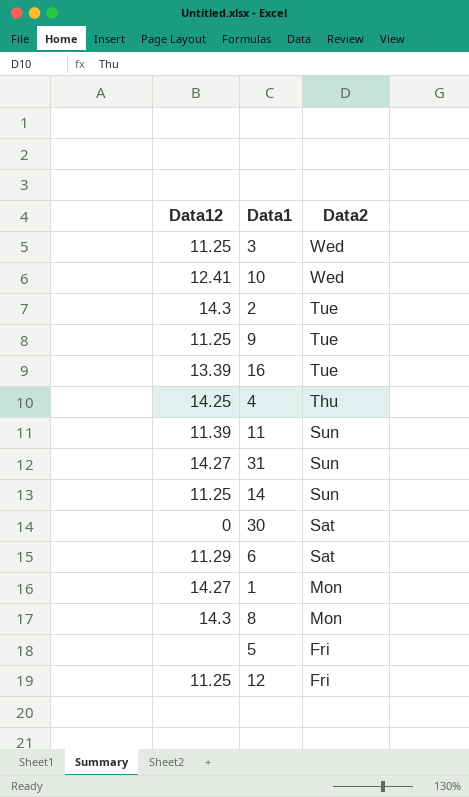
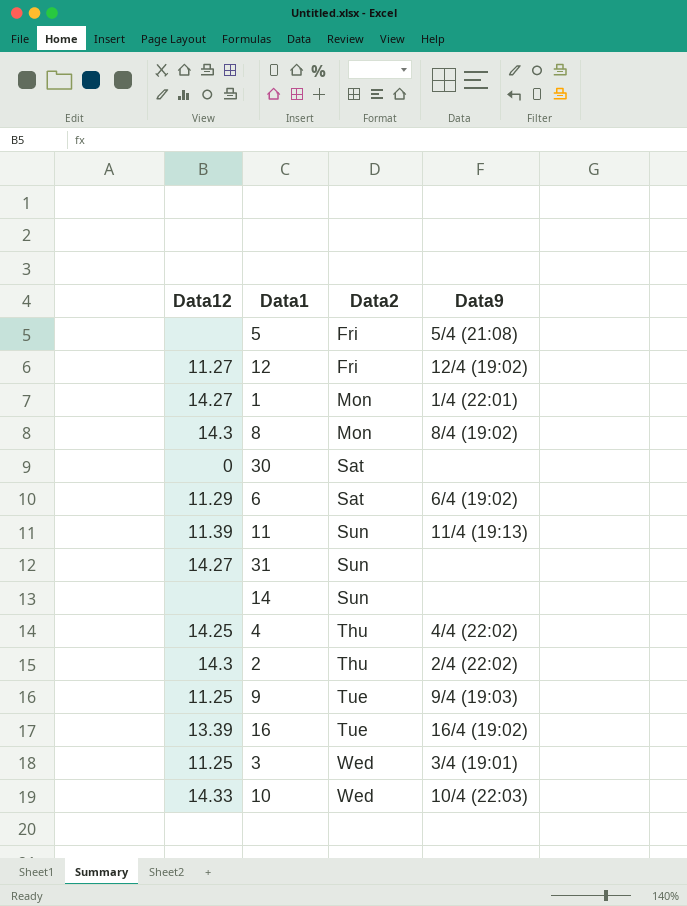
row order: Data2 descending -> Data2 ascending
column Data9 | position: none -> 4
12 | Data12: 11.25 -> 11.27
14 | Data12: 11.25 -> none
2 | Data2: Tue -> Thu
10 | Data12: 12.41 -> 14.33

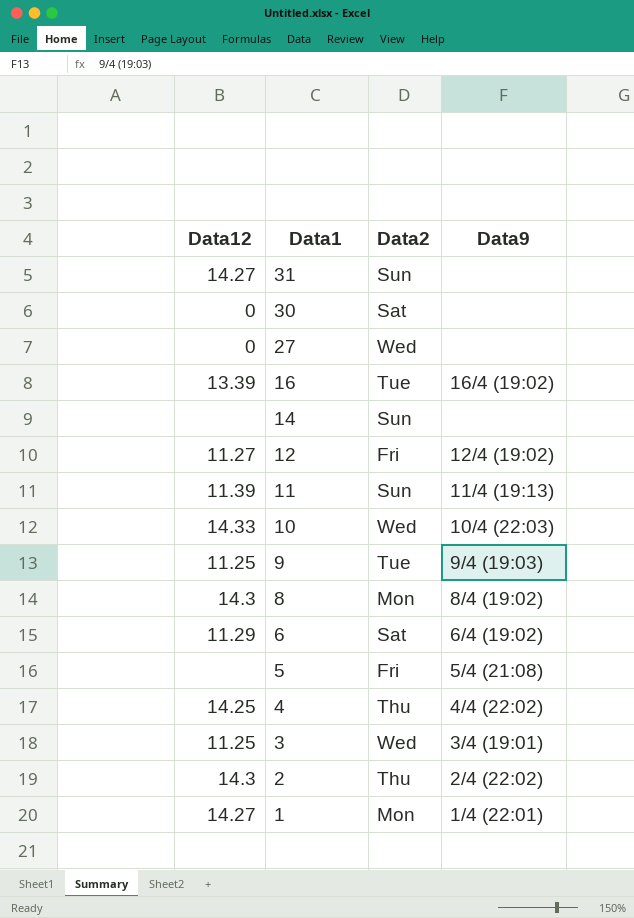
row order: Data2 ascending -> Data1 descending
row 27: none -> 0 | Wed | none

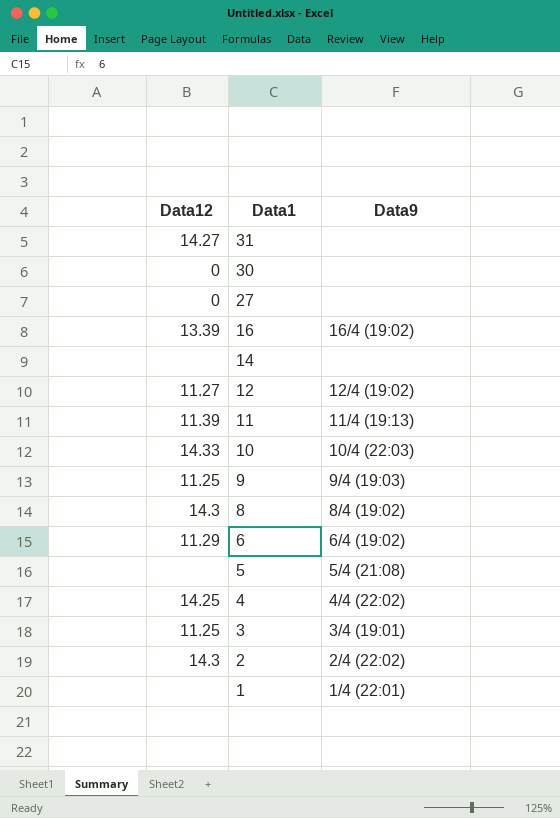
column Data2 | position: 3 -> none
1 | Data12: 14.27 -> none

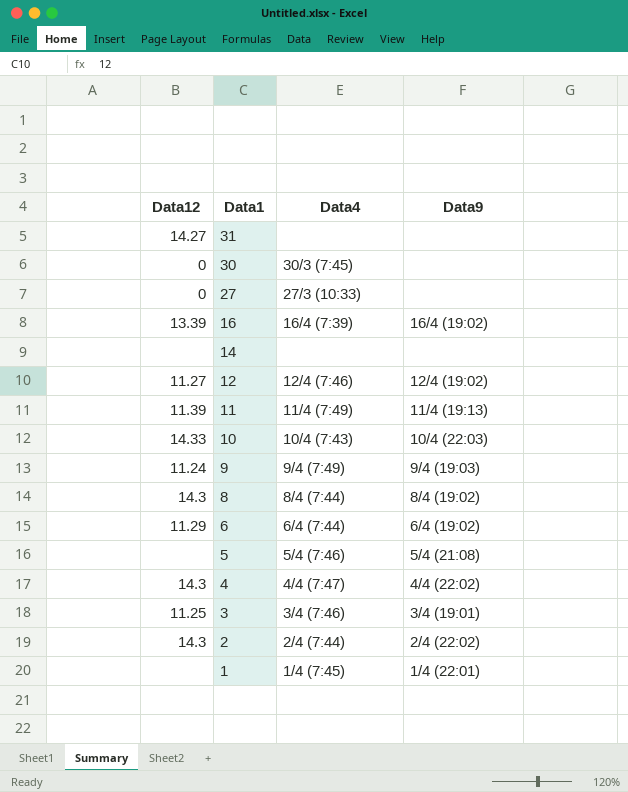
column Data4 | position: none -> 3
9 | Data12: 11.25 -> 11.24
4 | Data12: 14.25 -> 14.3

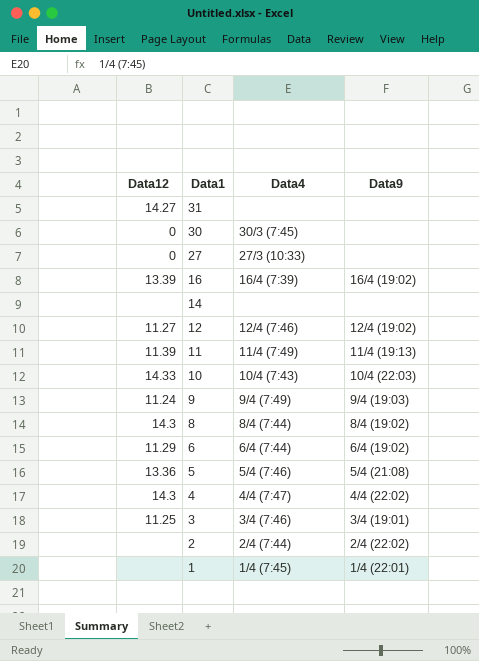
5 | Data12: none -> 13.36
2 | Data12: 14.3 -> none

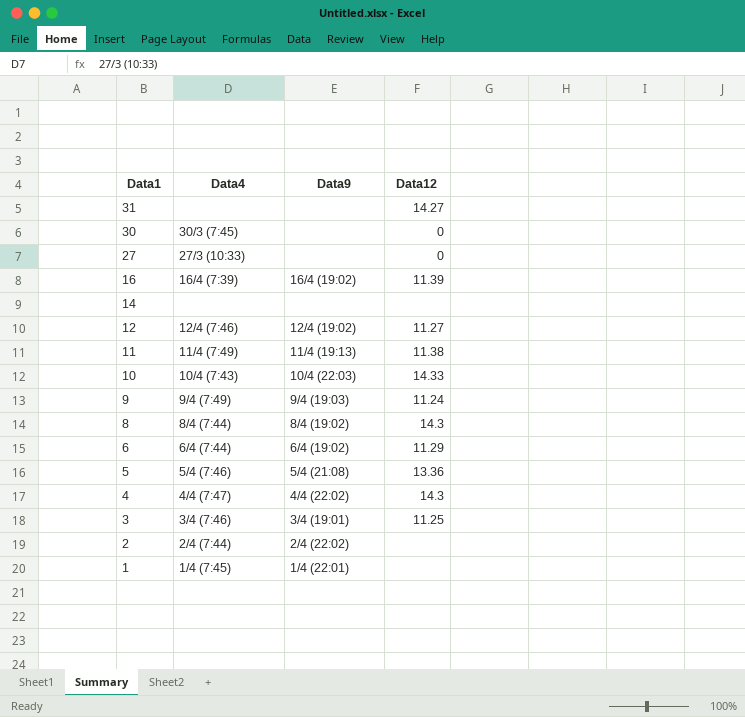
column Data12 | position: 1 -> 4
16 | Data12: 13.39 -> 11.39
11 | Data12: 11.39 -> 11.38

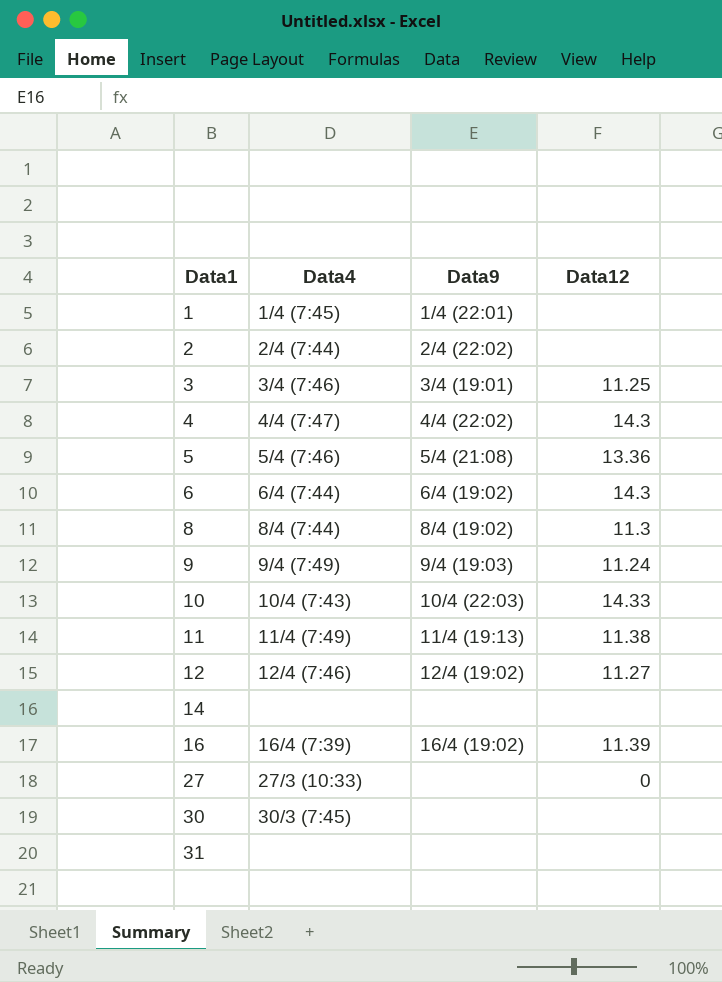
row order: Data1 descending -> Data1 ascending
6 | Data12: 11.29 -> 14.3
8 | Data12: 14.3 -> 11.3
30 | Data12: 0 -> none
31 | Data12: 14.27 -> none

